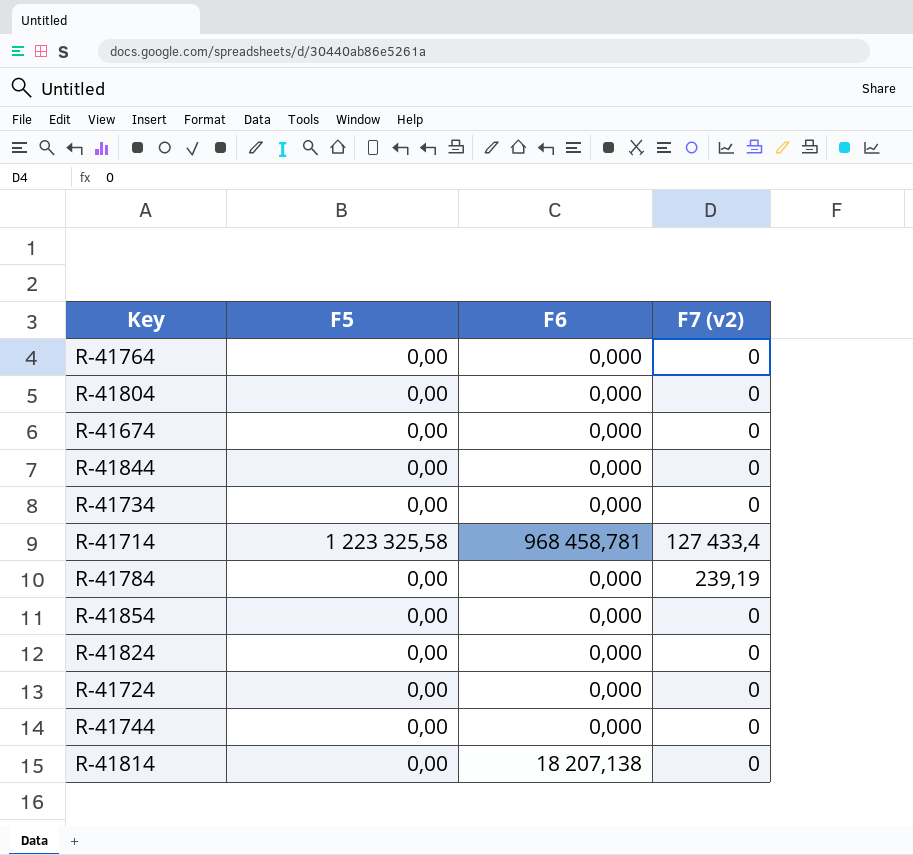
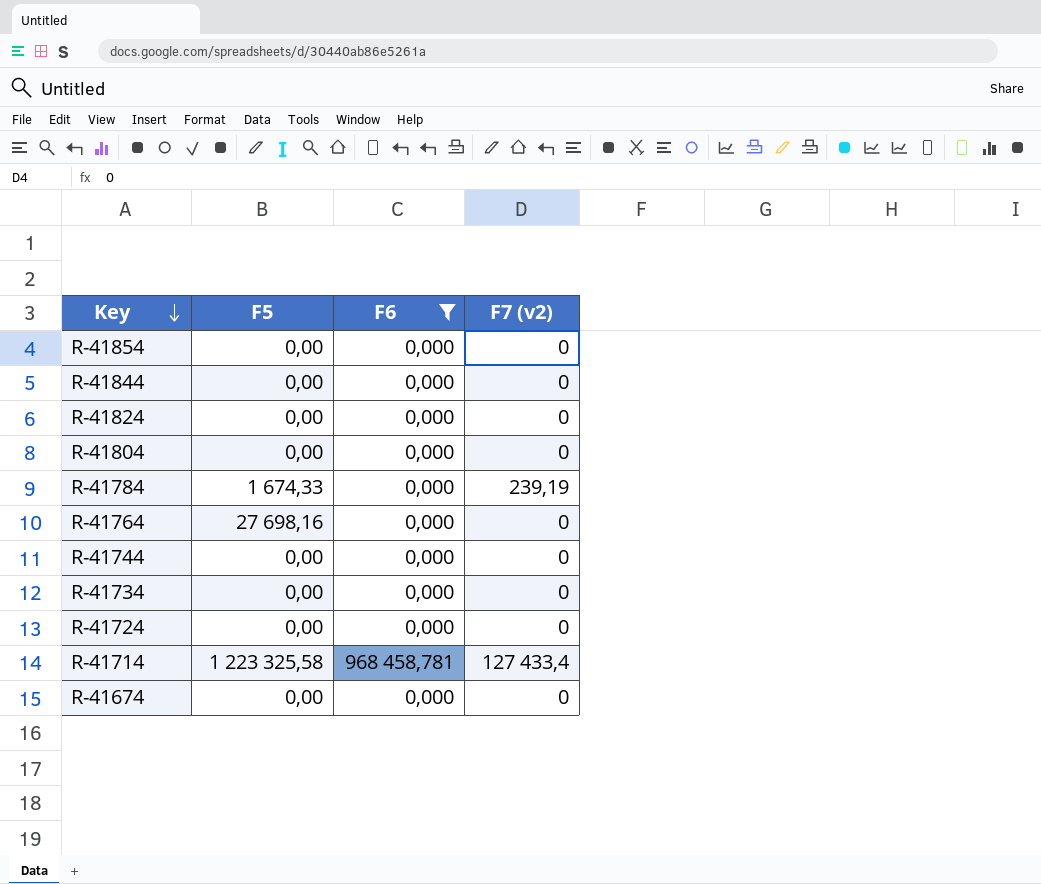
filter: none -> F6 != 18 207,138
row order: none -> Key descending
R-41784 | F5: 0,00 -> 1 674,33
R-41764 | F5: 0,00 -> 27 698,16

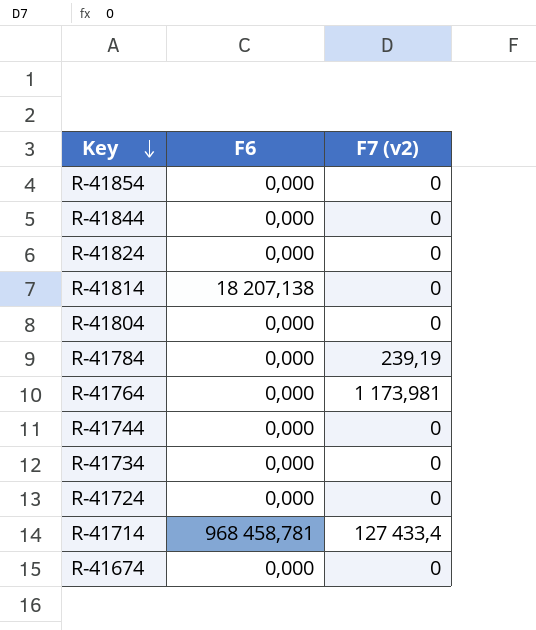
filter: F6 != 18 207,138 -> none
column F5 | position: 2 -> none
R-41764 | F7 (v2): 0 -> 1 173,981

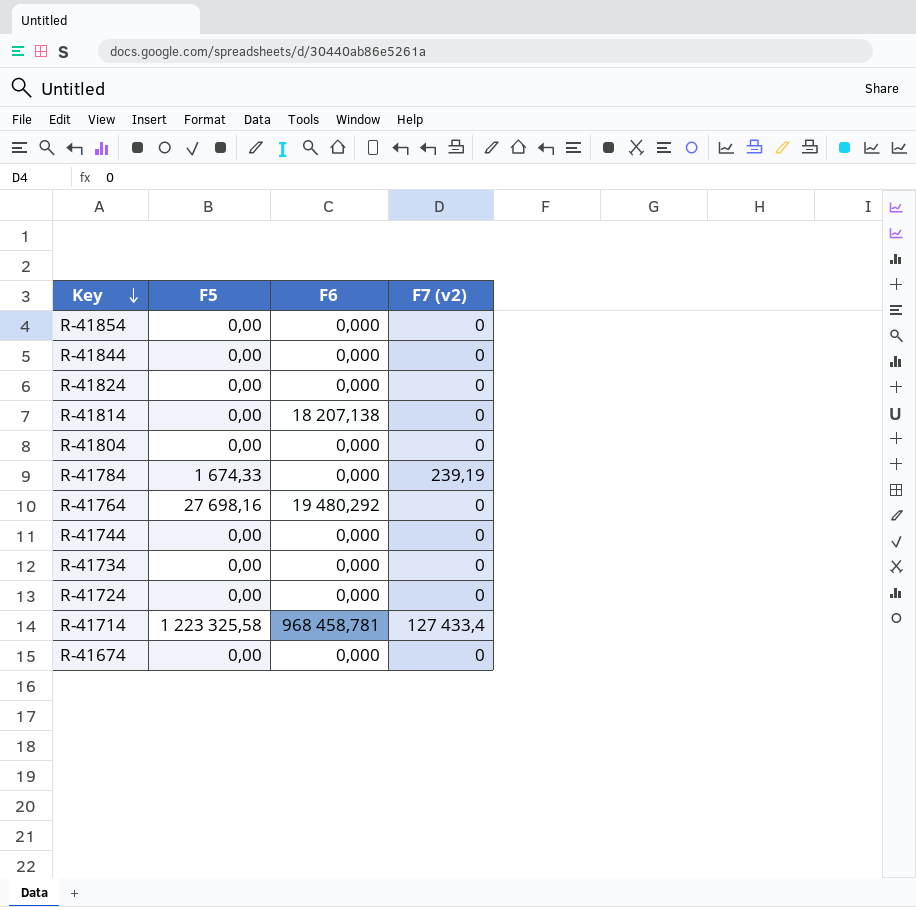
column F5 | position: none -> 2
R-41764 | F6: 0,000 -> 19 480,292
R-41764 | F7 (v2): 1 173,981 -> 0

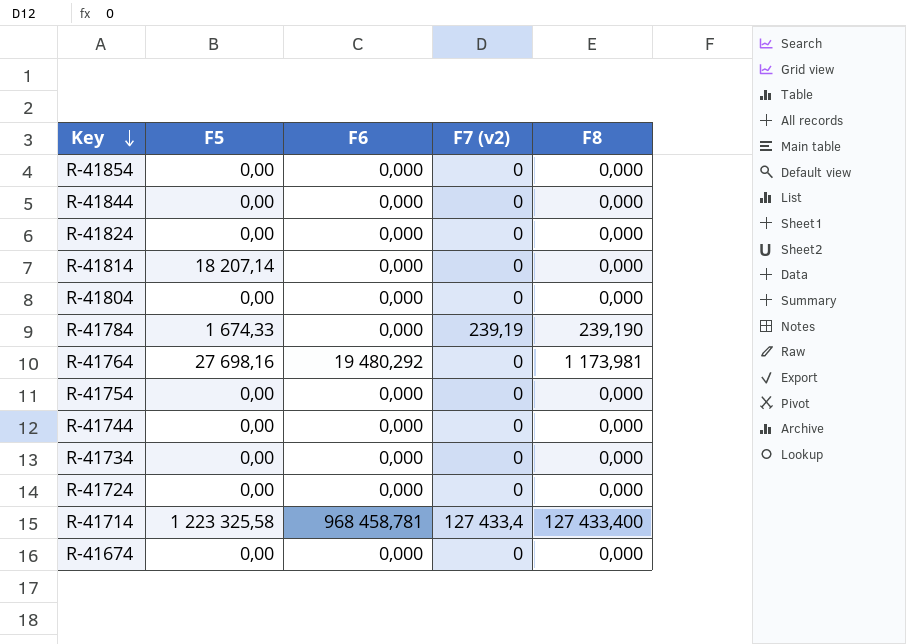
column F8 | position: none -> 5
R-41814 | F5: 0,00 -> 18 207,14
R-41814 | F6: 18 207,138 -> 0,000
row R-41754: none -> 0,00 | 0,000 | 0 | 0,000

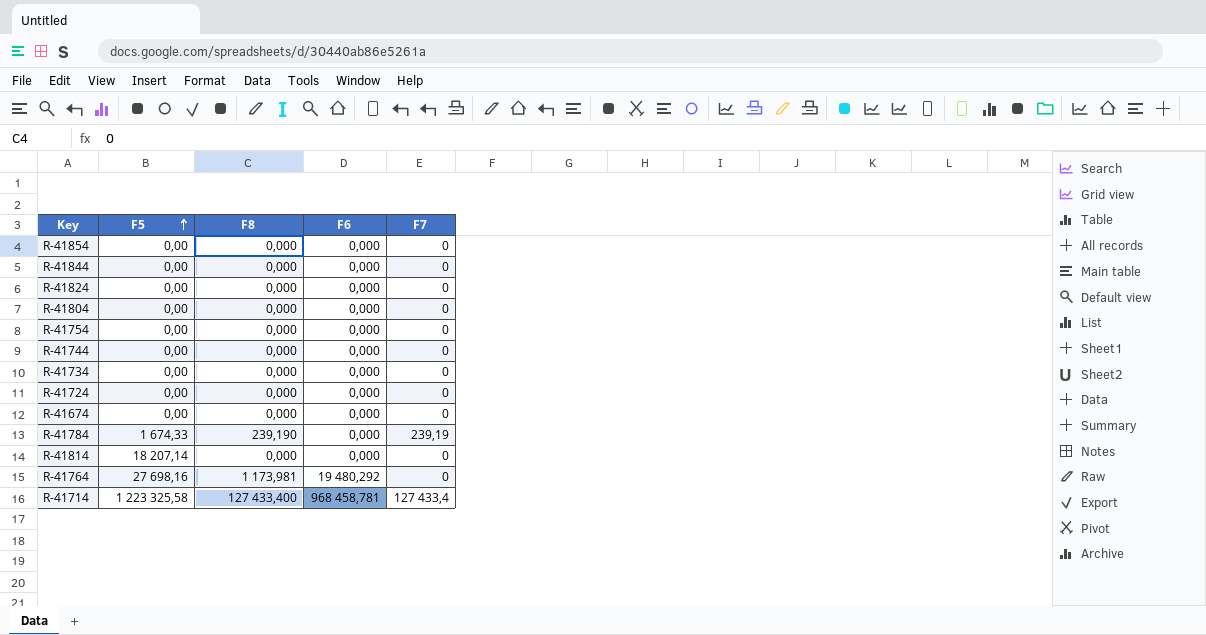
row order: Key descending -> F5 ascending
column F8 | position: 5 -> 3
column name: F7 (v2) -> F7

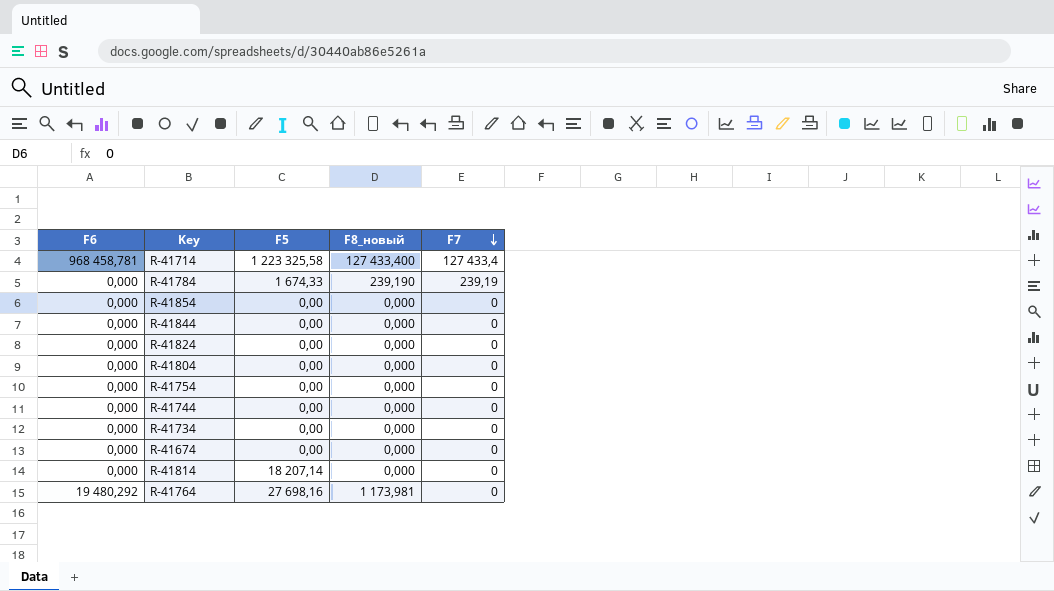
row order: F5 ascending -> F7 descending
column F6 | position: 4 -> 1
column name: F8 -> F8_новый
row R-41724: 0,00 | 0,000 | 0,000 | 0 -> none

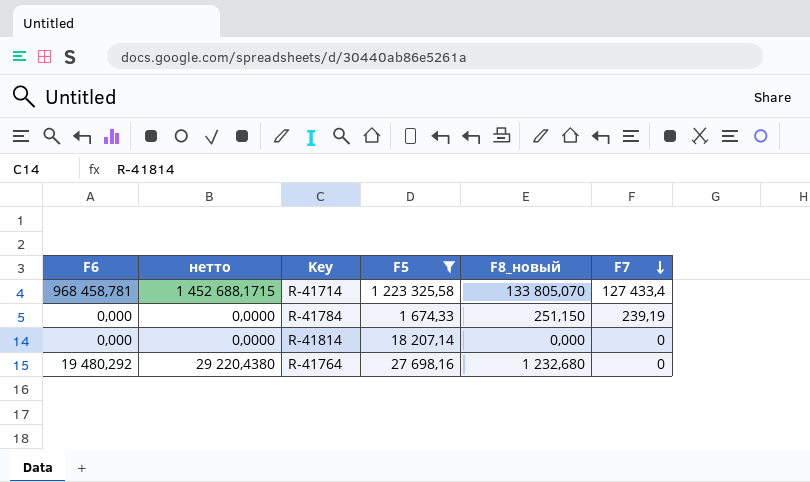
filter: none -> F5 != 0,00
column нетто | formula: none -> [F6] * 1,5
R-41714 | F8_новый: 127 433,400 -> 133 805,070
R-41784 | F8_новый: 239,190 -> 251,150
R-41764 | F8_новый: 1 173,981 -> 1 232,680

